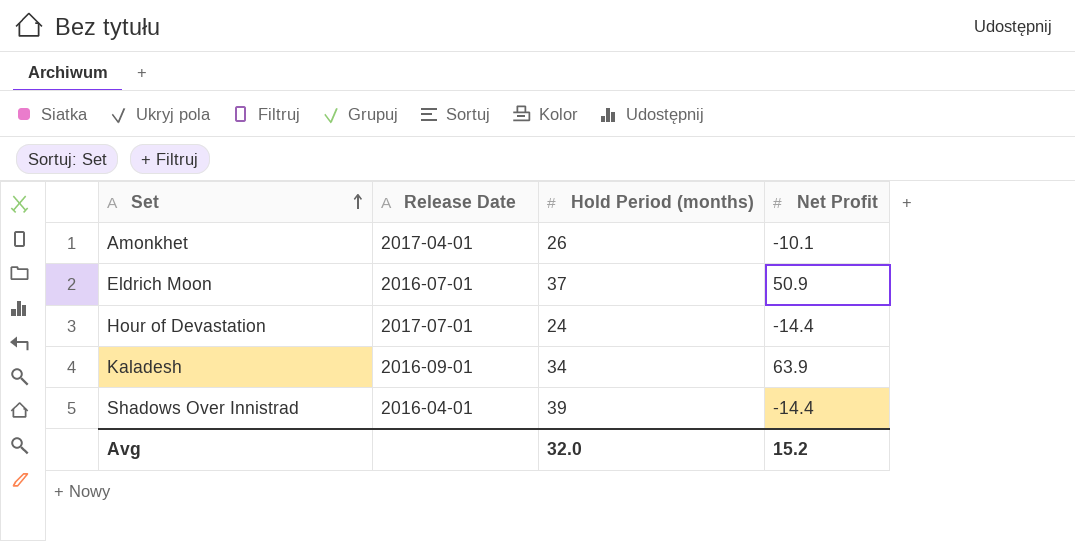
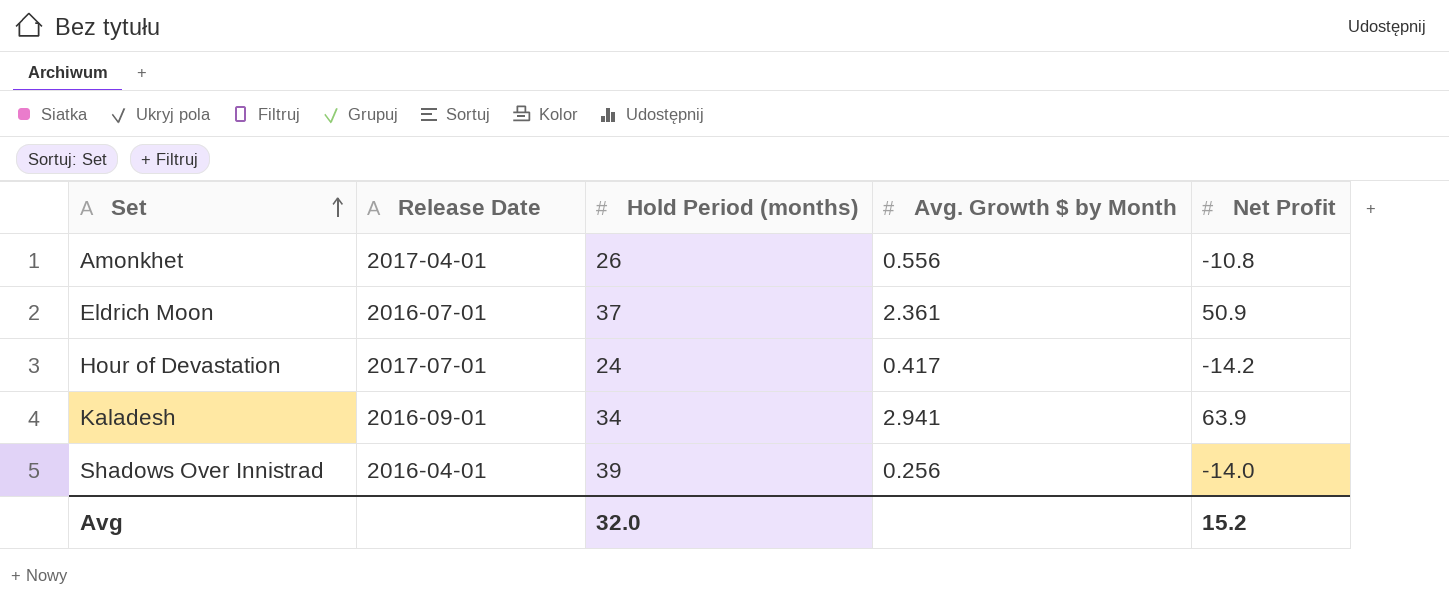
column Avg. Growth $ by Month | position: none -> 4
Amonkhet | Net Profit: -10.1 -> -10.8
Hour of Devastation | Net Profit: -14.4 -> -14.2
Shadows Over Innistrad | Net Profit: -14.4 -> -14.0

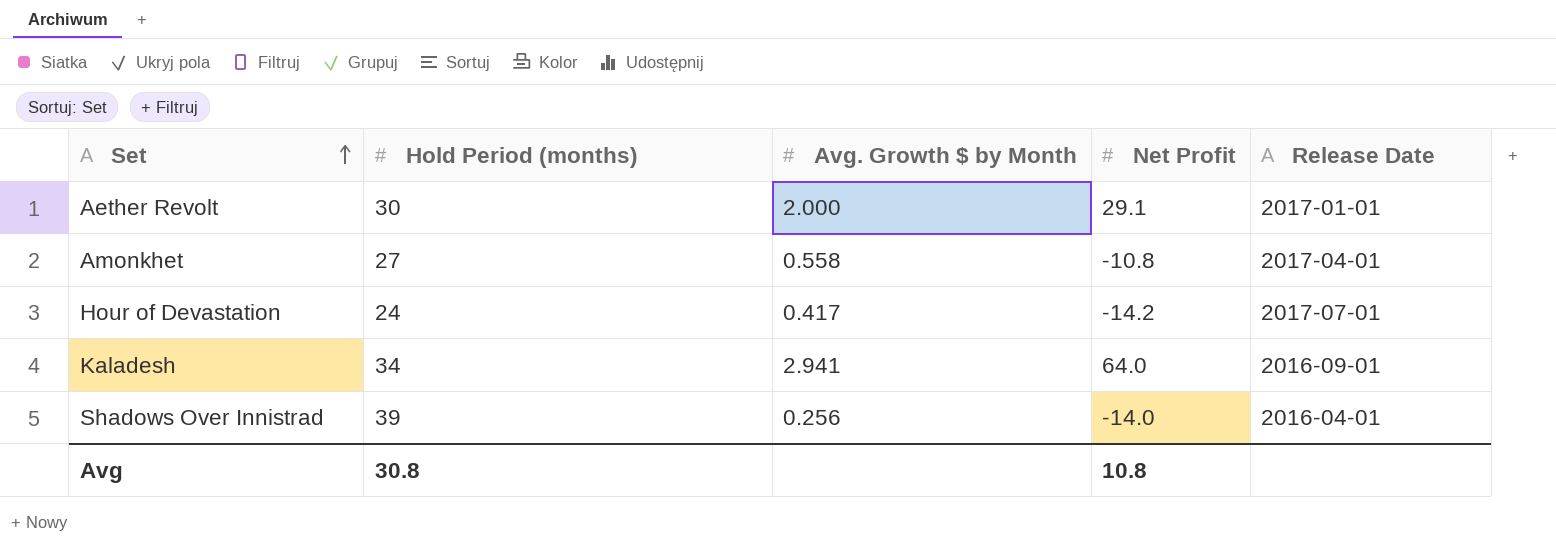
column Release Date | position: 2 -> 5
row Eldrich Moon: 2016-07-01 | 37 | 2.361 | 50.9 -> none
row Aether Revolt: none -> 30 | 2.000 | 29.1 | 2017-01-01
Amonkhet | Hold Period (months): 26 -> 27
Amonkhet | Avg. Growth $ by Month: 0.556 -> 0.558
Kaladesh | Net Profit: 63.9 -> 64.0
Avg | Hold Period (months): 32.0 -> 30.8
Avg | Net Profit: 15.2 -> 10.8

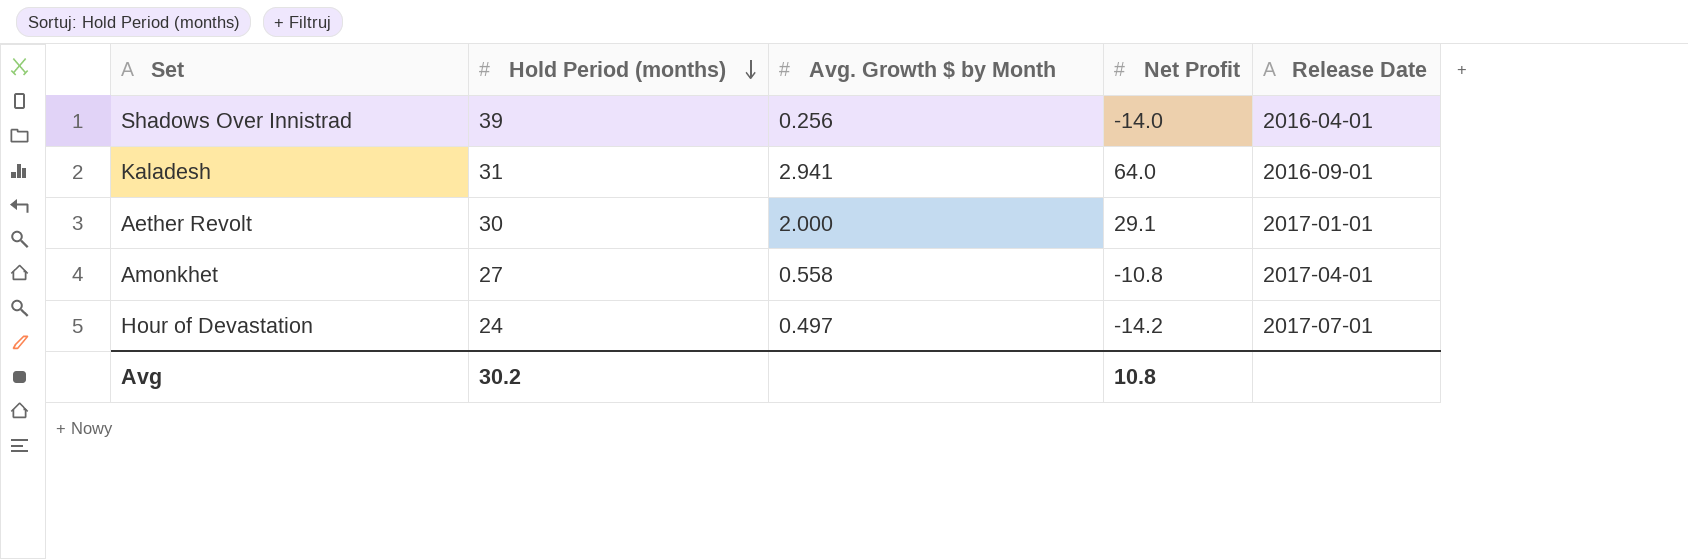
row order: Set ascending -> Hold Period (months) descending
Kaladesh | Hold Period (months): 34 -> 31
Hour of Devastation | Avg. Growth $ by Month: 0.417 -> 0.497
Avg | Hold Period (months): 30.8 -> 30.2

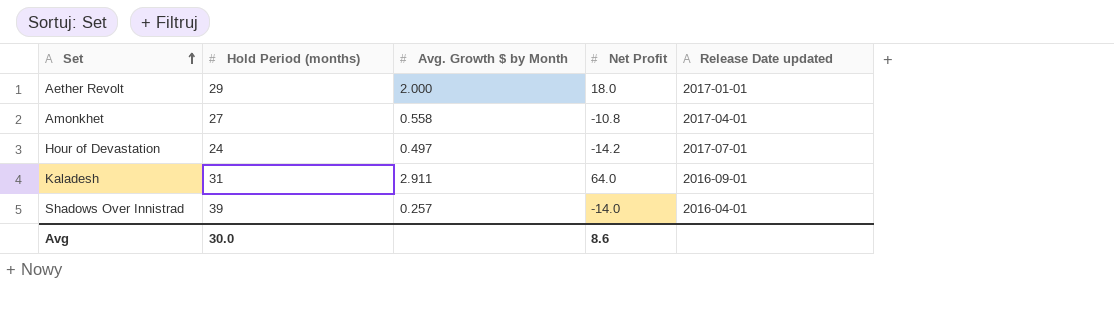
row order: Hold Period (months) descending -> Set ascending
column name: Release Date -> Release Date updated
Aether Revolt | Hold Period (months): 30 -> 29
Aether Revolt | Net Profit: 29.1 -> 18.0
Kaladesh | Avg. Growth $ by Month: 2.941 -> 2.911
Shadows Over Innistrad | Avg. Growth $ by Month: 0.256 -> 0.257
Avg | Hold Period (months): 30.2 -> 30.0
Avg | Net Profit: 10.8 -> 8.6

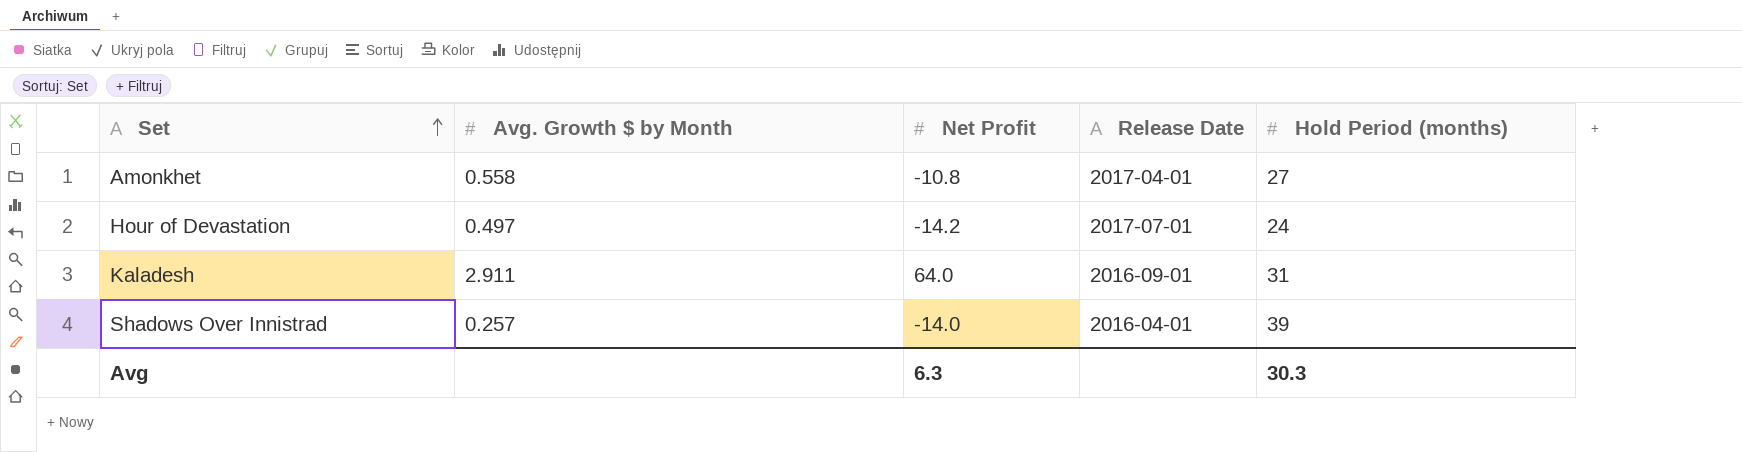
column name: Release Date updated -> Release Date
column Hold Period (months) | position: 2 -> 5
row Aether Revolt: 29 | 2.000 | 18.0 | 2017-01-01 -> none
Avg | Net Profit: 8.6 -> 6.3
Avg | Hold Period (months): 30.0 -> 30.3

